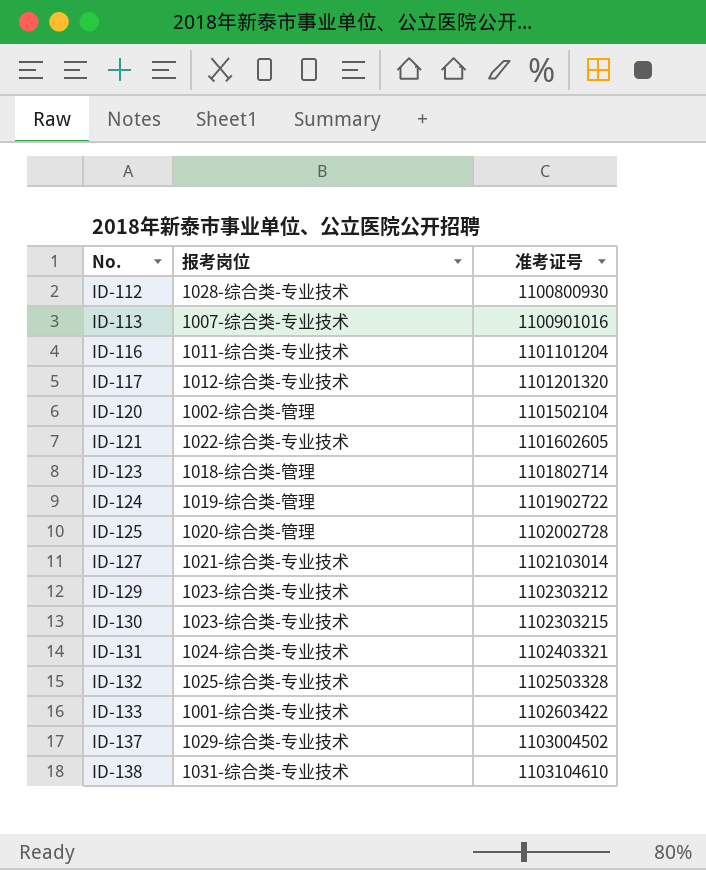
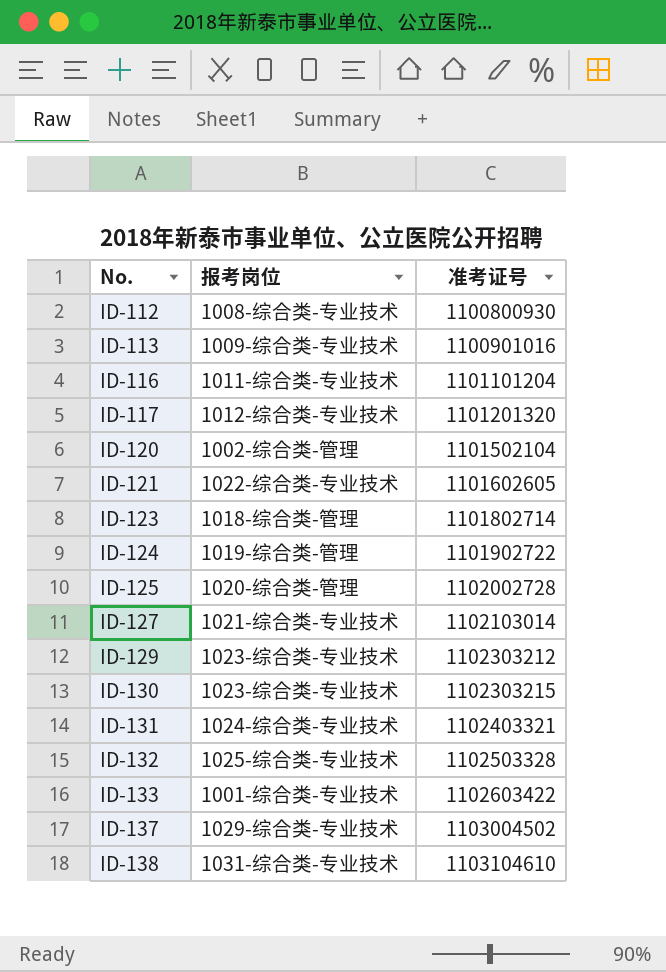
ID-112 | 报考岗位: 1028-综合类-专业技术 -> 1008-综合类-专业技术
ID-113 | 报考岗位: 1007-综合类-专业技术 -> 1009-综合类-专业技术

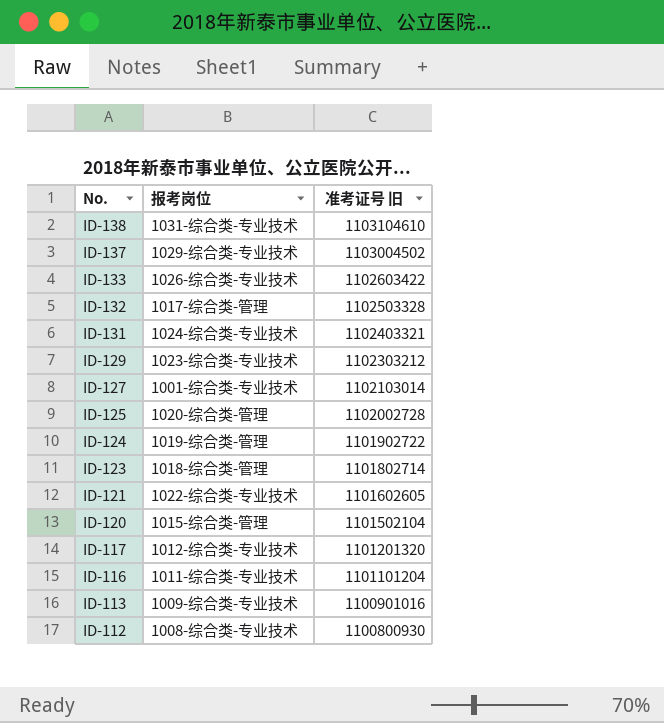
row order: No. ascending -> No. descending
column name: 准考证号 -> 准考证号 旧
row ID-130: 1023-综合类-专业技术 | 1102303215 -> none
ID-133 | 报考岗位: 1001-综合类-专业技术 -> 1026-综合类-专业技术
ID-132 | 报考岗位: 1025-综合类-专业技术 -> 1017-综合类-管理
ID-127 | 报考岗位: 1021-综合类-专业技术 -> 1001-综合类-专业技术
ID-120 | 报考岗位: 1002-综合类-管理 -> 1015-综合类-管理

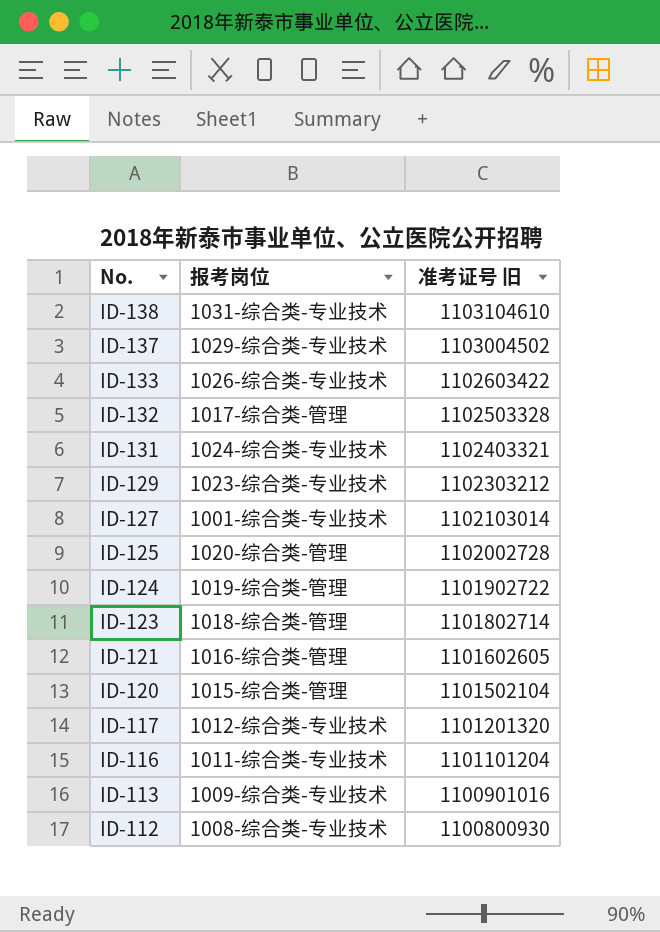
ID-121 | 报考岗位: 1022-综合类-专业技术 -> 1016-综合类-管理

